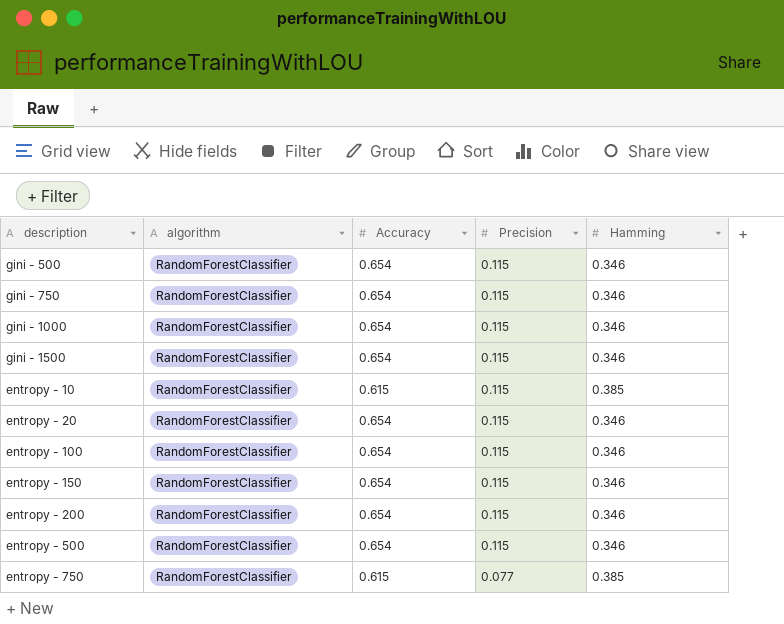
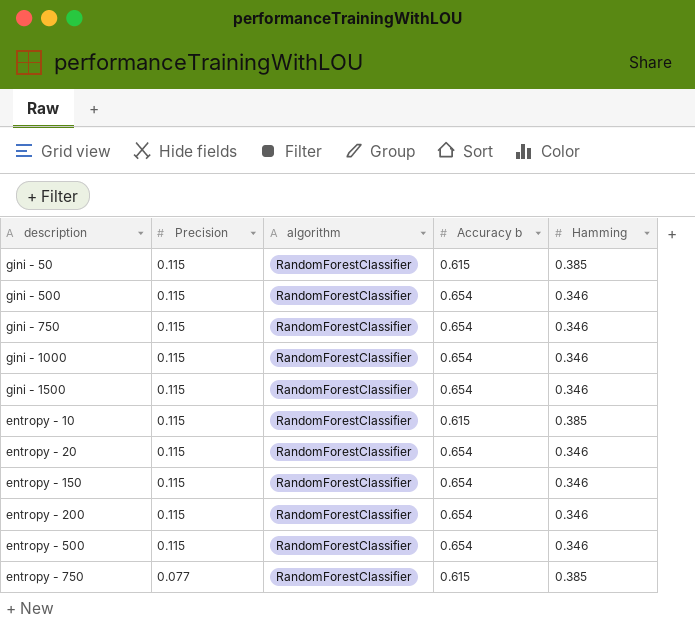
column Precision | position: 4 -> 2
column name: Accuracy -> Accuracy b
row entropy - 100: RandomForestClassifier | 0.654 | 0.115 | 0.346 -> none
row gini - 50: none -> 0.115 | RandomForestClassifier | 0.615 | 0.385

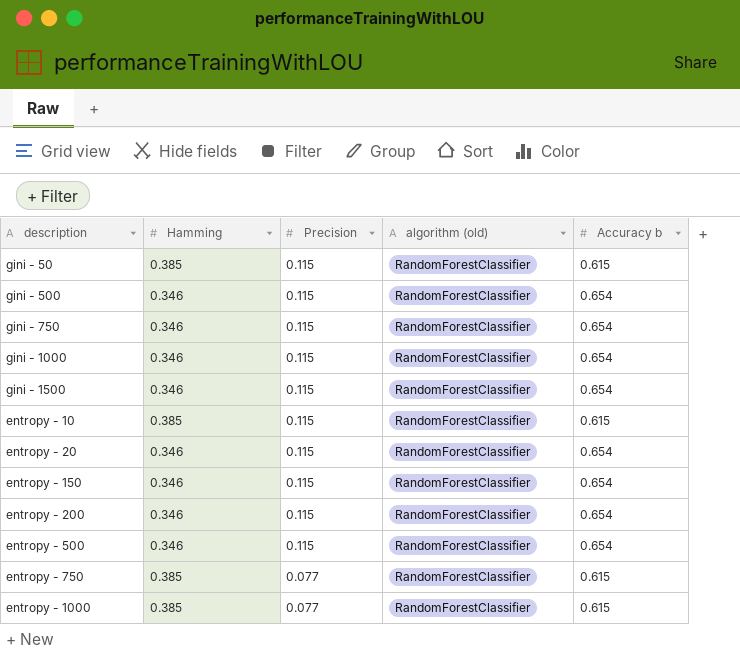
column Hamming | position: 5 -> 2
column name: algorithm -> algorithm (old)
row entropy - 1000: none -> 0.385 | 0.077 | RandomForestClassifier | 0.615

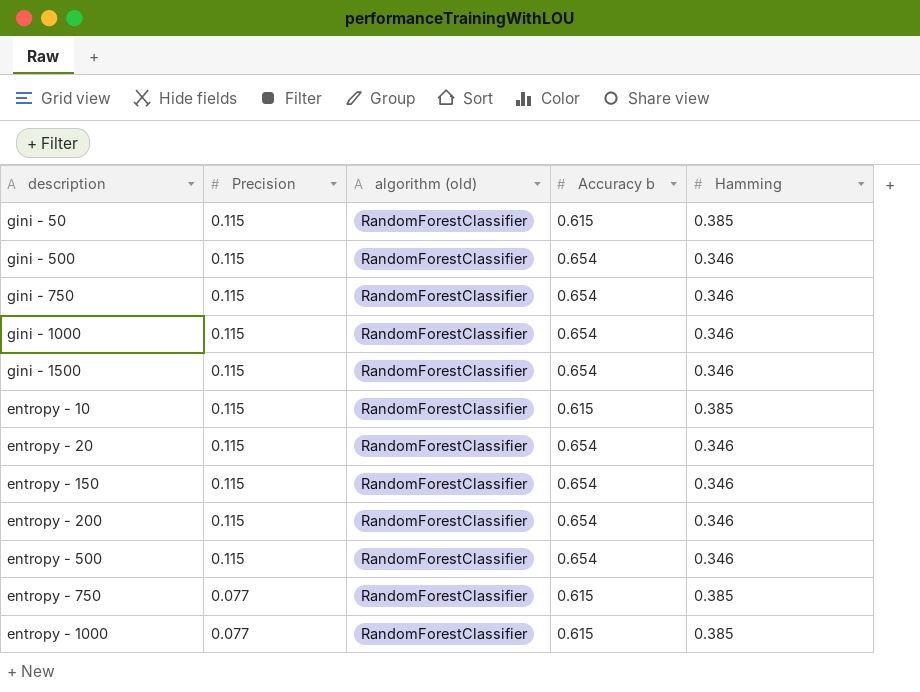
column Hamming | position: 2 -> 5

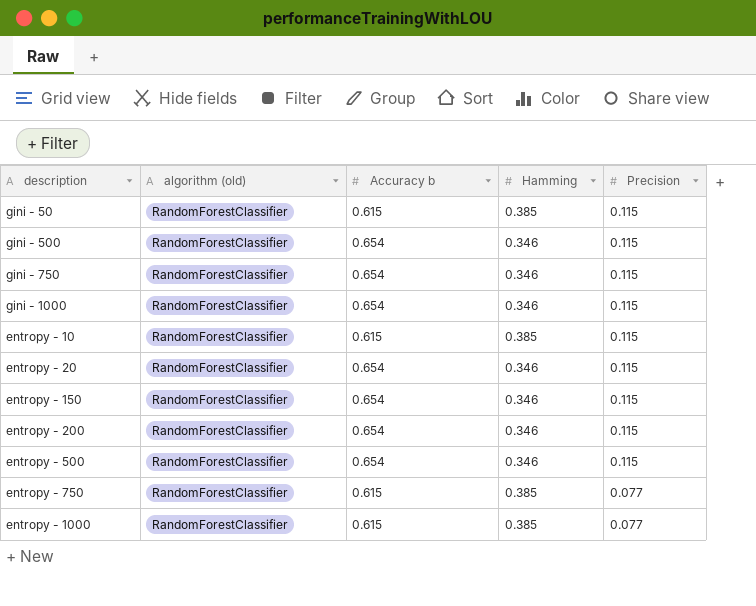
column Precision | position: 2 -> 5
row gini - 1500: 0.115 | RandomForestClassifier | 0.654 | 0.346 -> none

